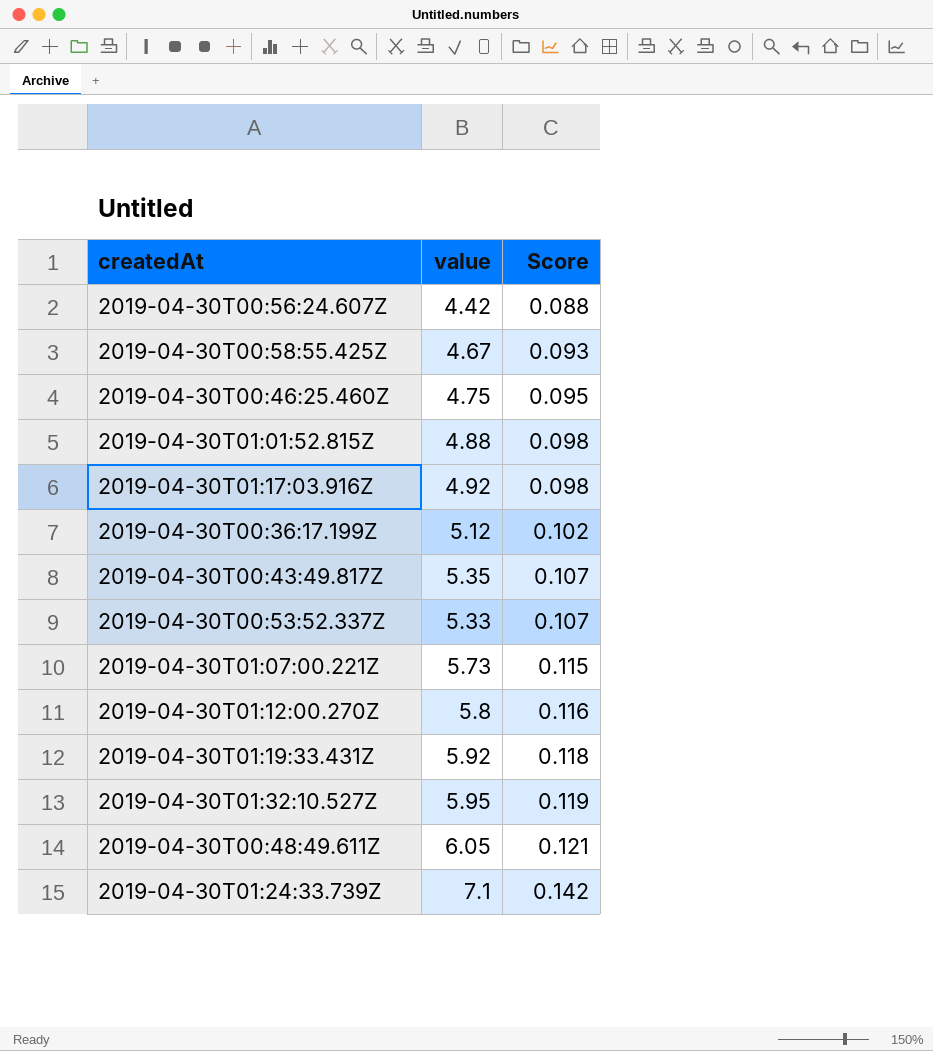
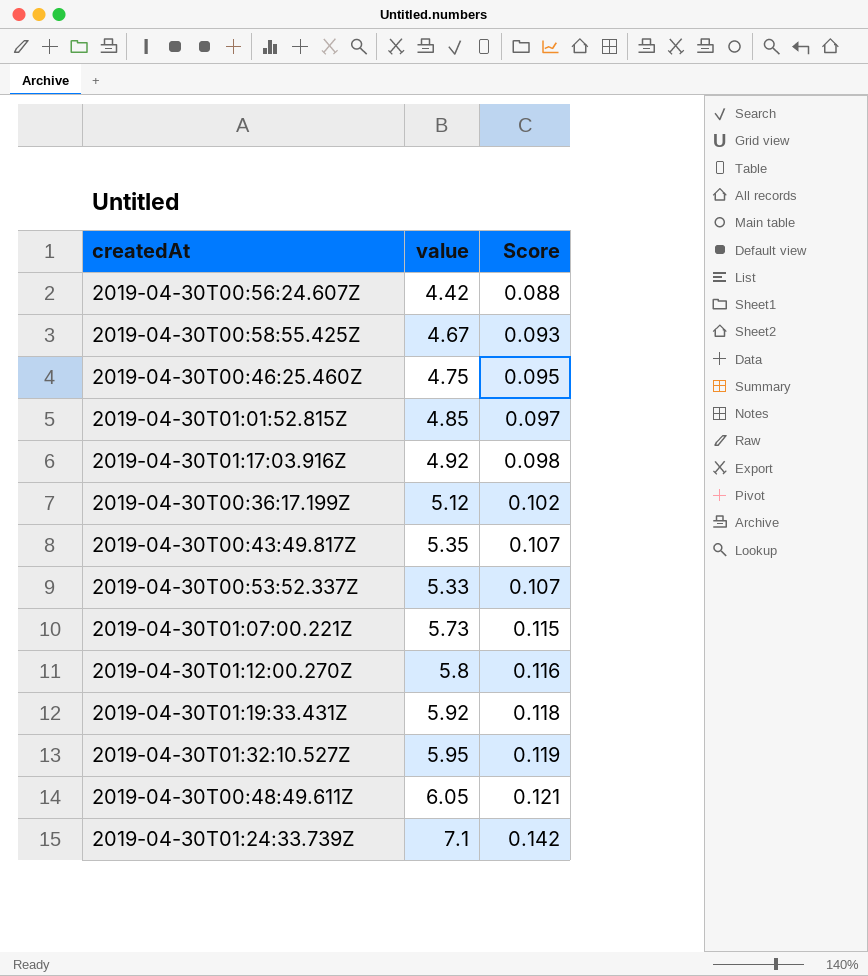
2019-04-30T01:01:52.815Z | value: 4.88 -> 4.85
2019-04-30T01:01:52.815Z | Score: 0.098 -> 0.097

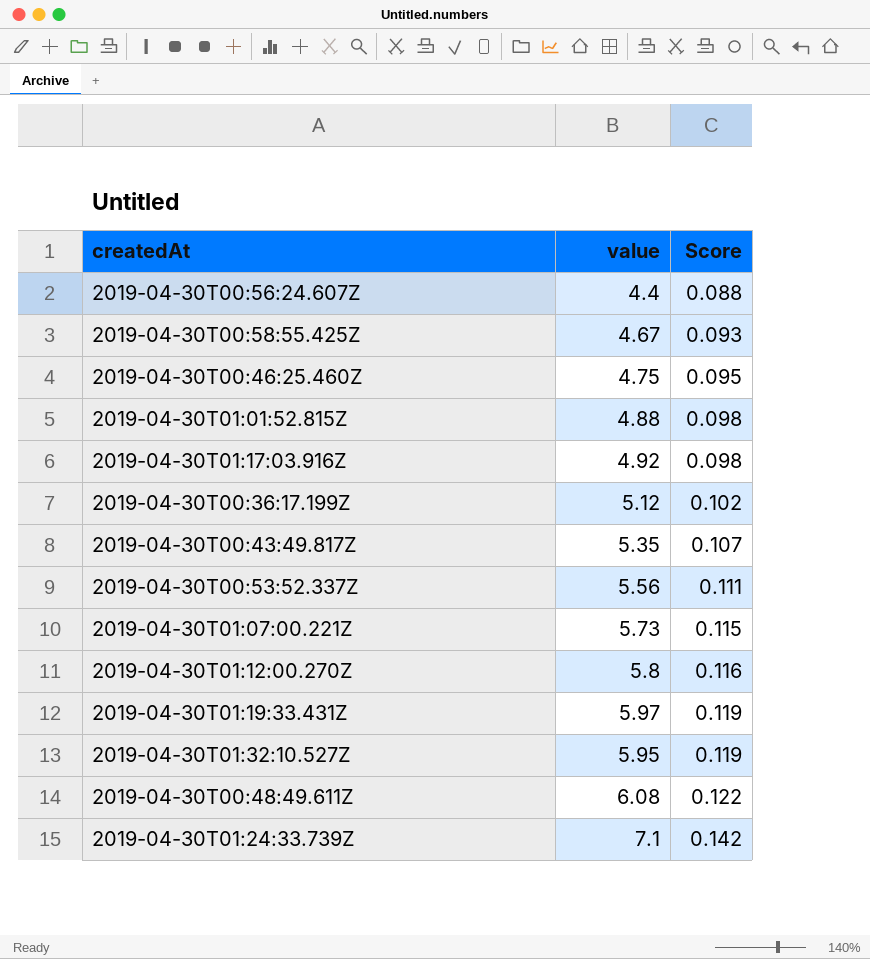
2019-04-30T00:56:24.607Z | value: 4.42 -> 4.4
2019-04-30T01:01:52.815Z | value: 4.85 -> 4.88
2019-04-30T01:01:52.815Z | Score: 0.097 -> 0.098
2019-04-30T00:53:52.337Z | value: 5.33 -> 5.56
2019-04-30T00:53:52.337Z | Score: 0.107 -> 0.111
2019-04-30T01:19:33.431Z | value: 5.92 -> 5.97
2019-04-30T01:19:33.431Z | Score: 0.118 -> 0.119
2019-04-30T00:48:49.611Z | value: 6.05 -> 6.08
2019-04-30T00:48:49.611Z | Score: 0.121 -> 0.122

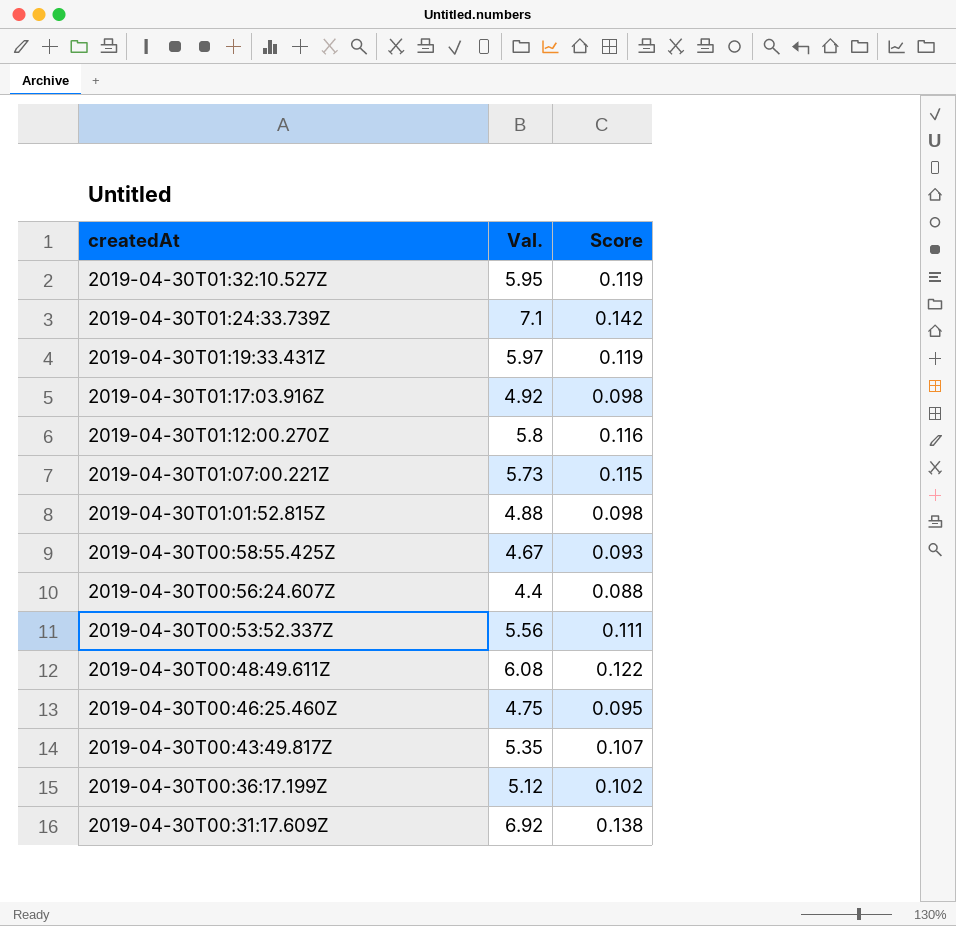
row order: Score ascending -> createdAt descending
column name: value -> Val.
row 2019-04-30T00:31:17.609Z: none -> 6.92 | 0.138

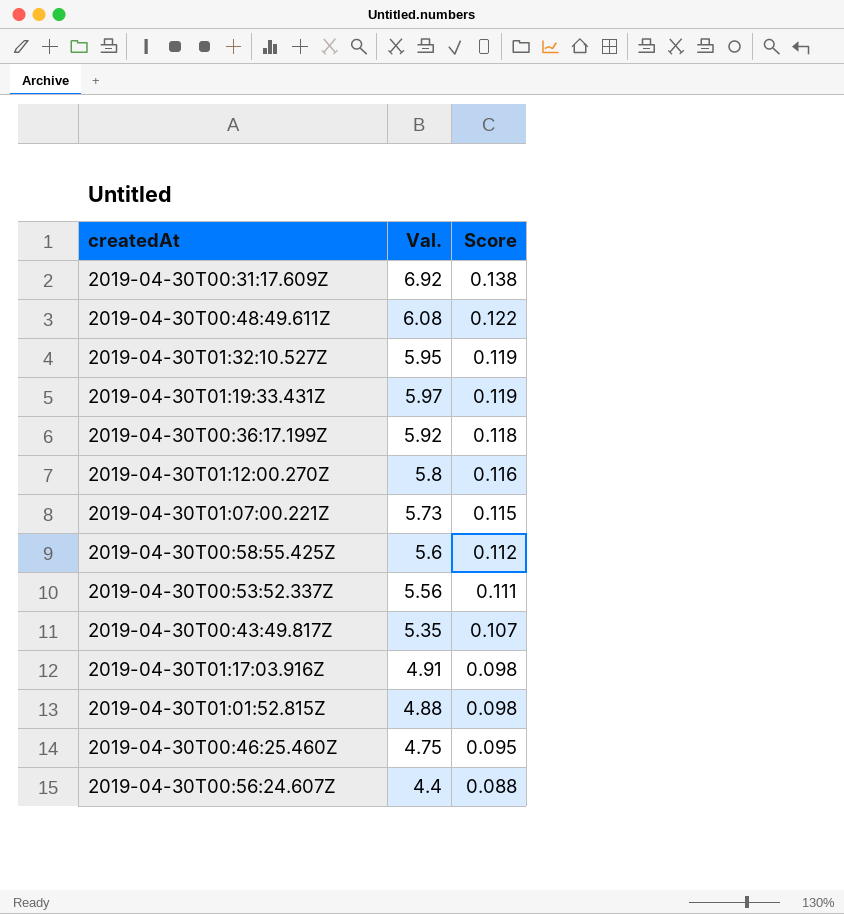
row order: createdAt descending -> Score descending
row 2019-04-30T01:24:33.739Z: 7.1 | 0.142 -> none
2019-04-30T00:36:17.199Z | Val.: 5.12 -> 5.92
2019-04-30T00:36:17.199Z | Score: 0.102 -> 0.118
2019-04-30T00:58:55.425Z | Val.: 4.67 -> 5.6
2019-04-30T00:58:55.425Z | Score: 0.093 -> 0.112
2019-04-30T01:17:03.916Z | Val.: 4.92 -> 4.91

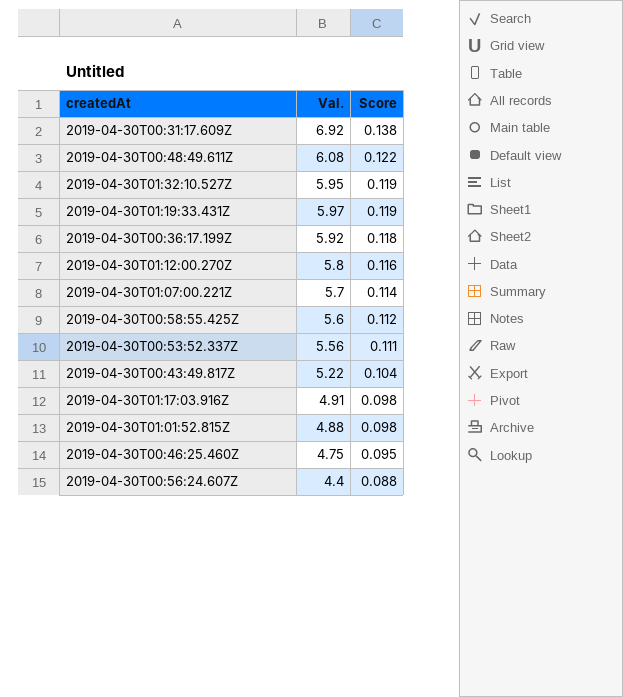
2019-04-30T01:07:00.221Z | Val.: 5.73 -> 5.7
2019-04-30T01:07:00.221Z | Score: 0.115 -> 0.114
2019-04-30T00:43:49.817Z | Val.: 5.35 -> 5.22
2019-04-30T00:43:49.817Z | Score: 0.107 -> 0.104

